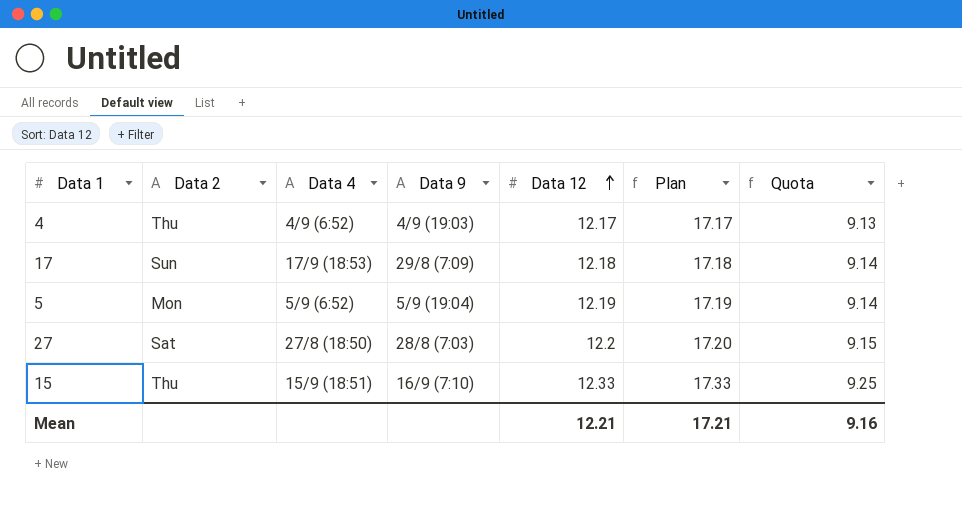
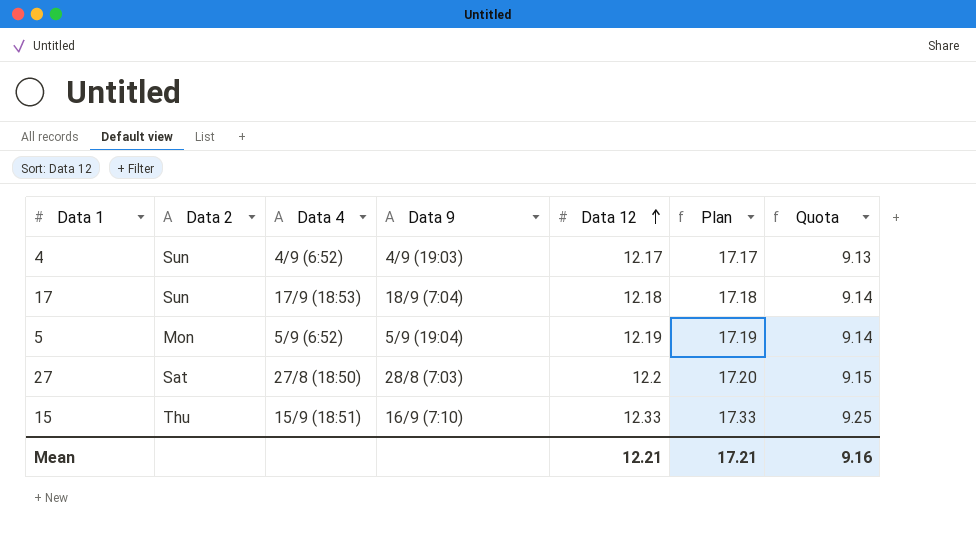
4 | Data 2: Thu -> Sun
17 | Data 9: 29/8 (7:09) -> 18/9 (7:04)

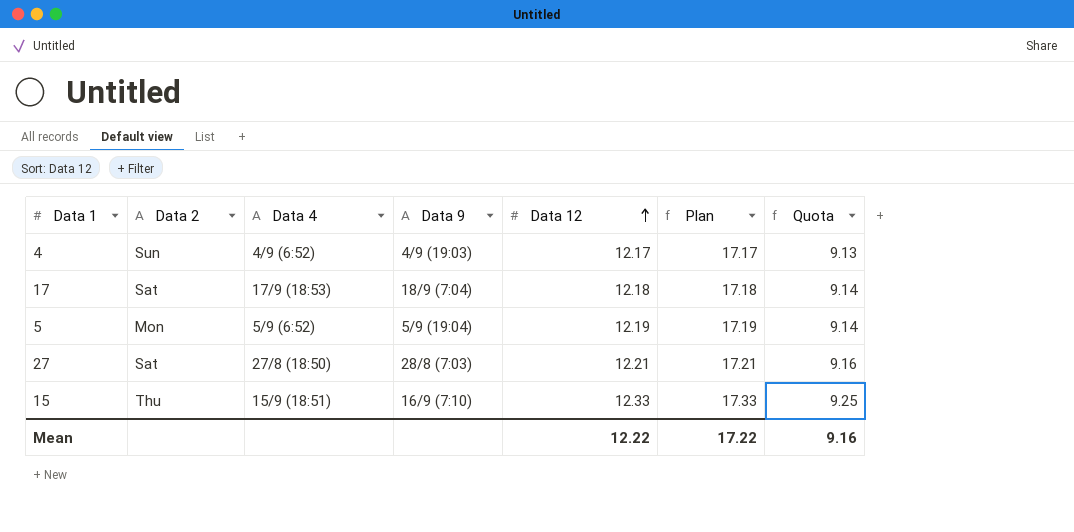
17 | Data 2: Sun -> Sat
27 | Data 12: 12.2 -> 12.21
27 | Plan: 17.20 -> 17.21
27 | Quota: 9.15 -> 9.16
Mean | Data 12: 12.21 -> 12.22
Mean | Plan: 17.21 -> 17.22

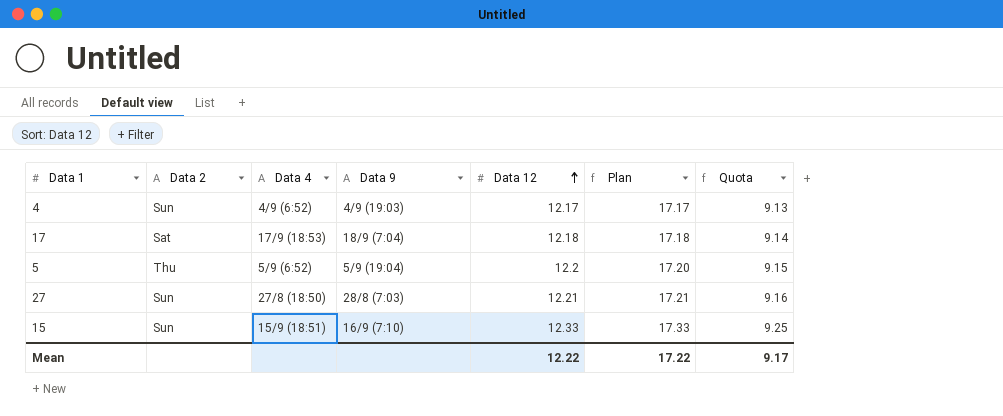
5 | Data 2: Mon -> Thu
5 | Data 12: 12.19 -> 12.2
5 | Plan: 17.19 -> 17.20
5 | Quota: 9.14 -> 9.15
27 | Data 2: Sat -> Sun
15 | Data 2: Thu -> Sun
Mean | Quota: 9.16 -> 9.17

